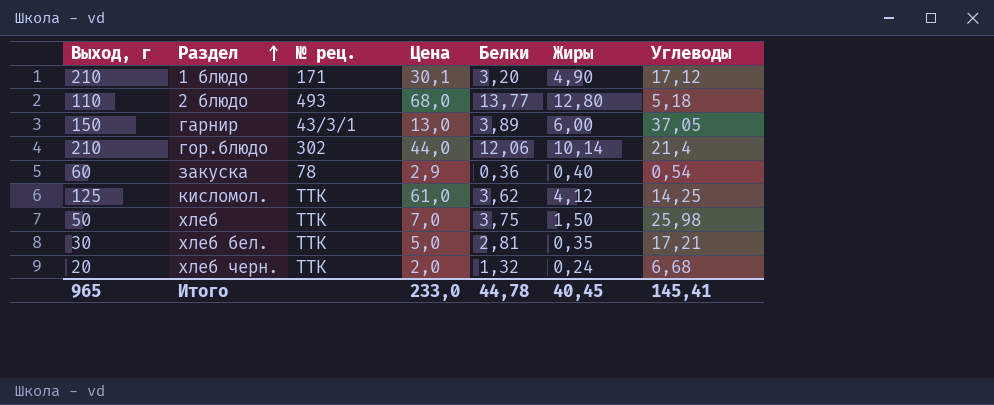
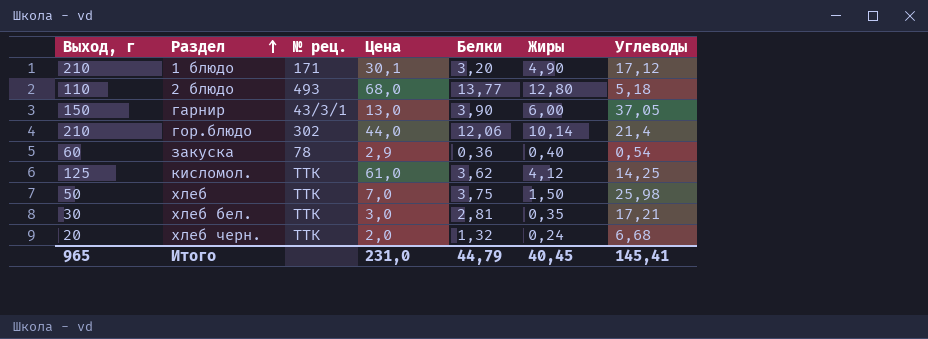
гарнир | Белки: 3,89 -> 3,90
хлеб бел. | Цена: 5,0 -> 3,0
Итого | Цена: 233,0 -> 231,0
Итого | Белки: 44,78 -> 44,79

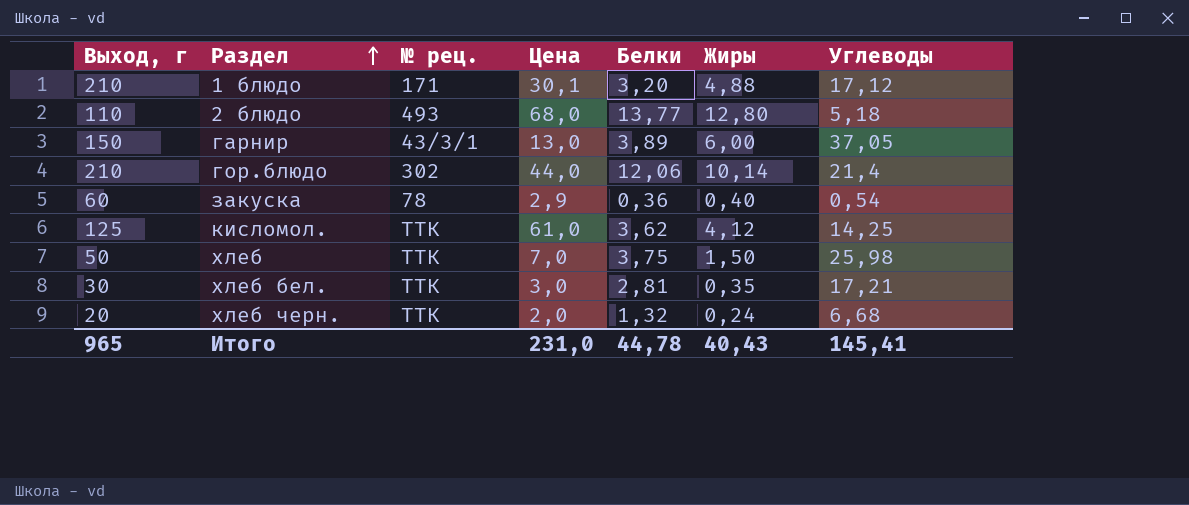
1 блюдо | Жиры: 4,90 -> 4,88
гарнир | Белки: 3,90 -> 3,89
Итого | Белки: 44,79 -> 44,78
Итого | Жиры: 40,45 -> 40,43

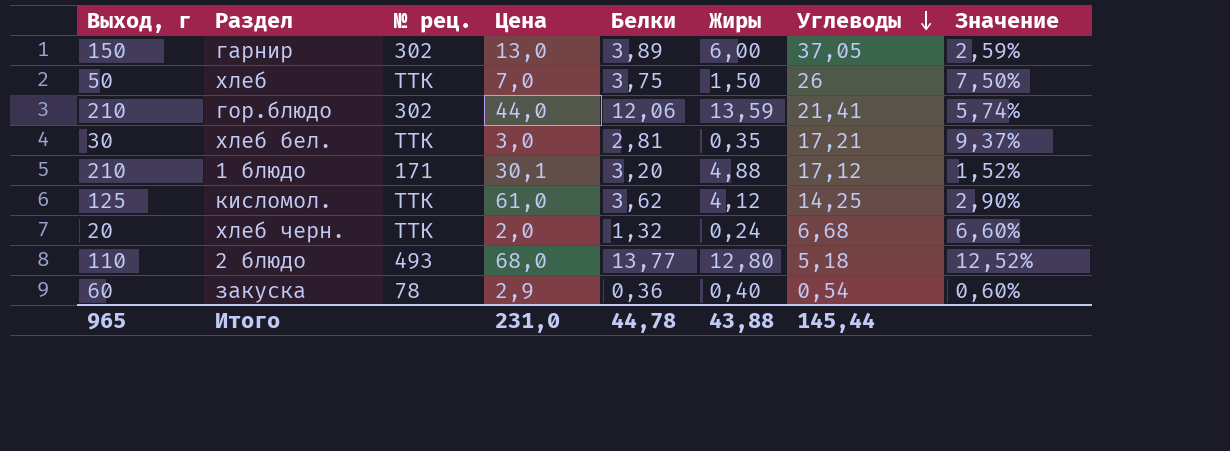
row order: Раздел ascending -> Углеводы descending
column Значение | formula: none -> [Белки] / [Выход, г]
гарнир | № рец.: 43/3/1 -> 302
хлеб | Углеводы: 25,98 -> 26
гор.блюдо | Жиры: 10,14 -> 13,59
гор.блюдо | Углеводы: 21,4 -> 21,41
Итого | Жиры: 40,43 -> 43,88
Итого | Углеводы: 145,41 -> 145,44

